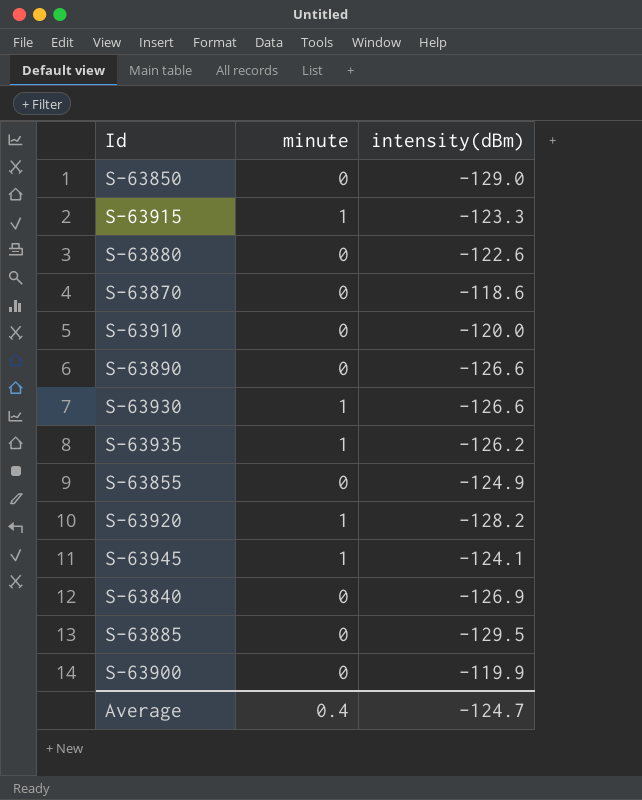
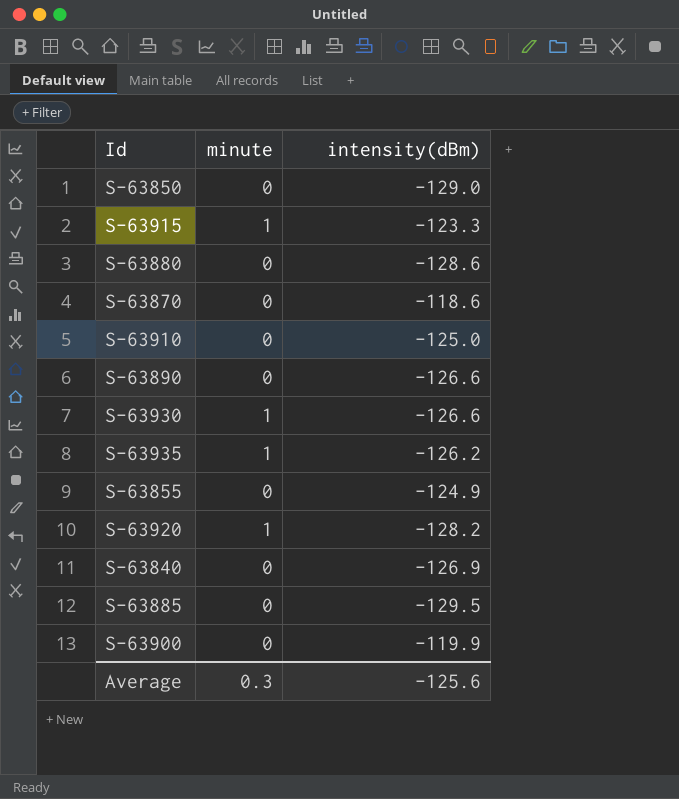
row S-63945: 1 | -124.1 -> none
S-63880 | intensity(dBm): -122.6 -> -128.6
S-63910 | intensity(dBm): -120.0 -> -125.0
Average | minute: 0.4 -> 0.3
Average | intensity(dBm): -124.7 -> -125.6

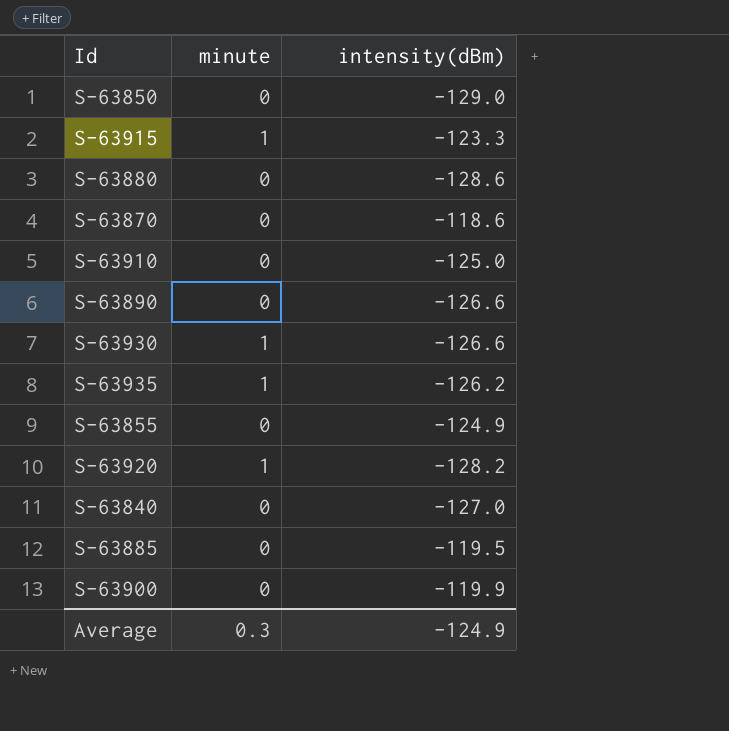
S-63840 | intensity(dBm): -126.9 -> -127.0
S-63885 | intensity(dBm): -129.5 -> -119.5
Average | intensity(dBm): -125.6 -> -124.9

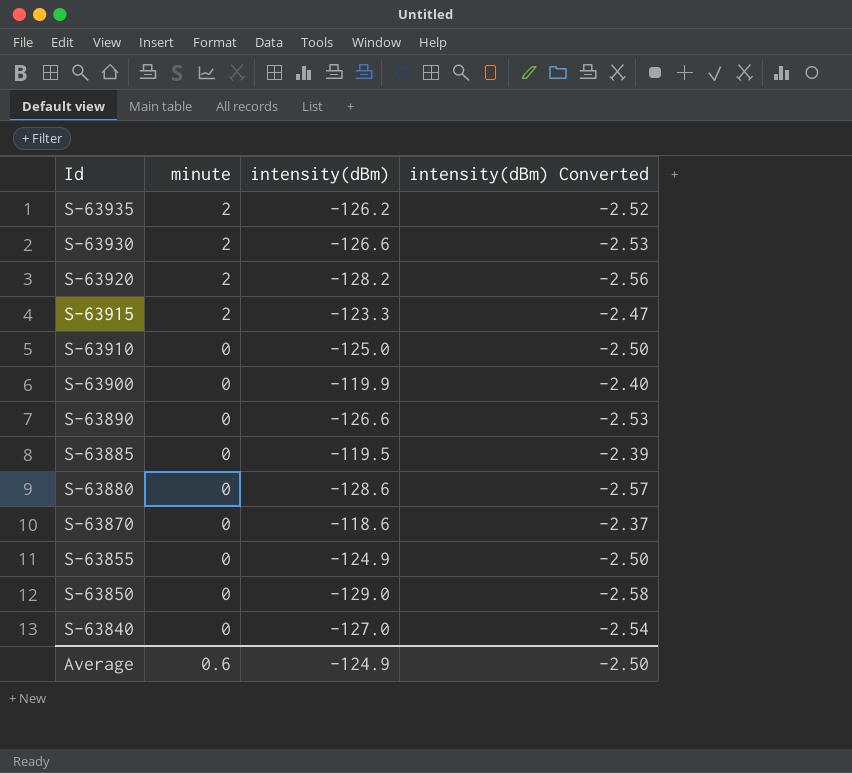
row order: none -> Id descending
column intensity(dBm) Converted | formula: none -> [intensity(dBm)] * 0.02
S-63935 | minute: 1 -> 2
S-63930 | minute: 1 -> 2
S-63920 | minute: 1 -> 2
S-63915 | minute: 1 -> 2
Average | minute: 0.3 -> 0.6

